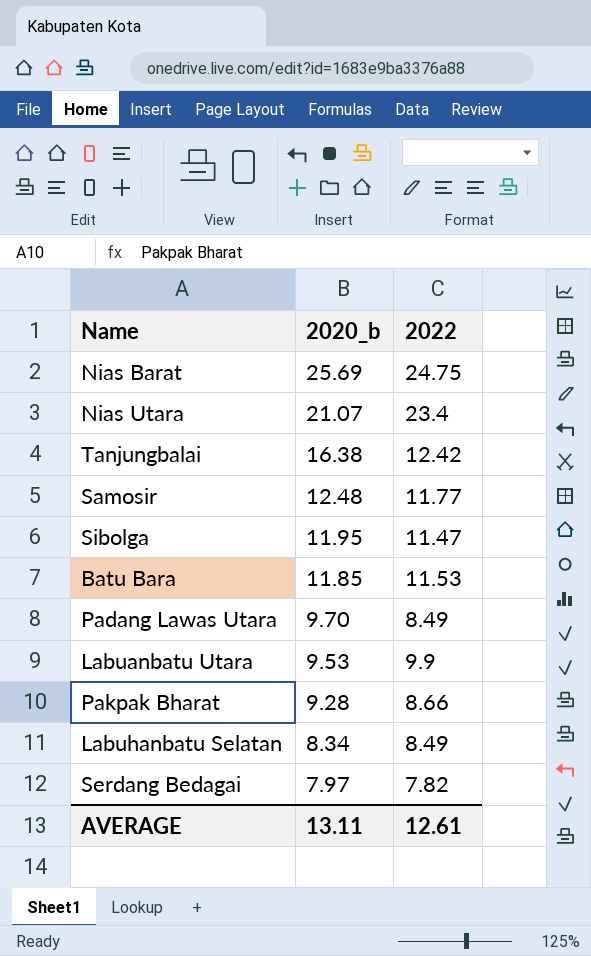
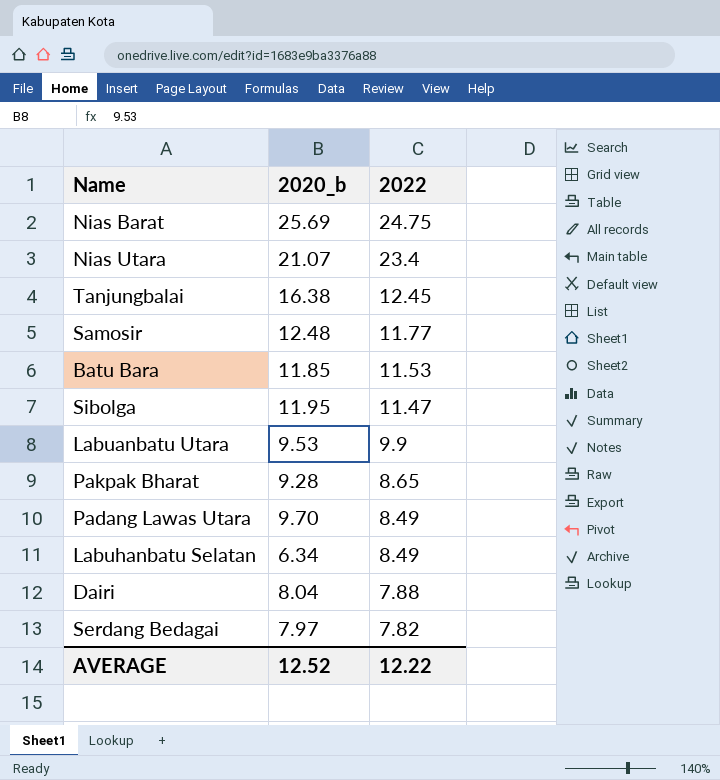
row order: 2020_b descending -> 2022 descending
Tanjungbalai | 2022: 12.42 -> 12.45
Pakpak Bharat | 2022: 8.66 -> 8.65
Labuhanbatu Selatan | 2020_b: 8.34 -> 6.34
row Dairi: none -> 8.04 | 7.88
AVERAGE | 2020_b: 13.11 -> 12.52
AVERAGE | 2022: 12.61 -> 12.22

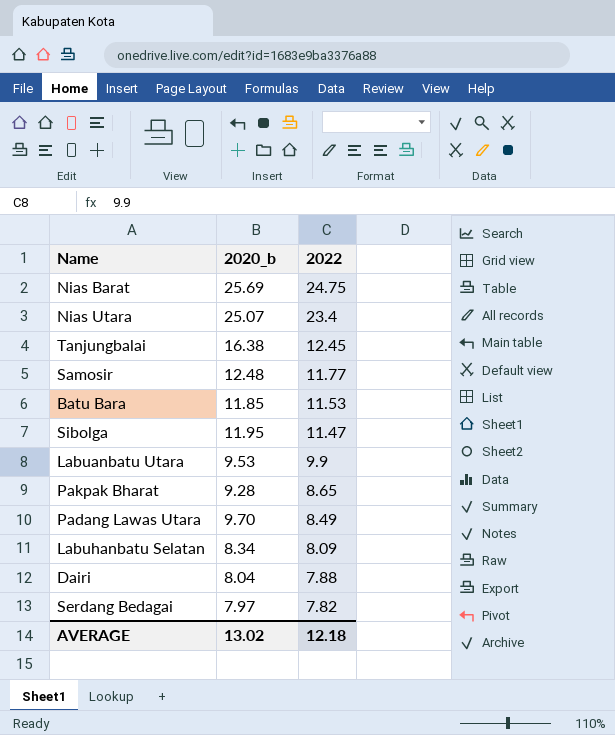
Nias Utara | 2020_b: 21.07 -> 25.07
Labuhanbatu Selatan | 2020_b: 6.34 -> 8.34
Labuhanbatu Selatan | 2022: 8.49 -> 8.09
AVERAGE | 2020_b: 12.52 -> 13.02
AVERAGE | 2022: 12.22 -> 12.18

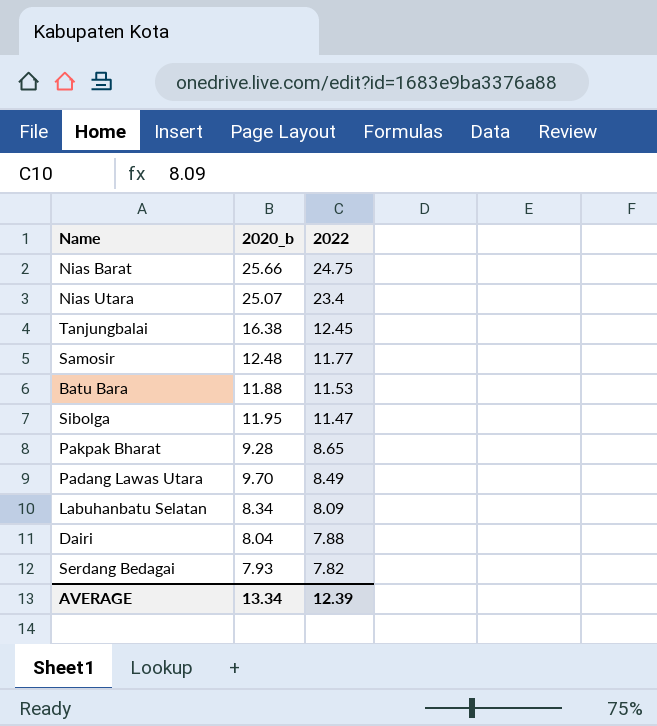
row Labuanbatu Utara: 9.53 | 9.9 -> none
Nias Barat | 2020_b: 25.69 -> 25.66
Batu Bara | 2020_b: 11.85 -> 11.88
Serdang Bedagai | 2020_b: 7.97 -> 7.93
AVERAGE | 2020_b: 13.02 -> 13.34
AVERAGE | 2022: 12.18 -> 12.39

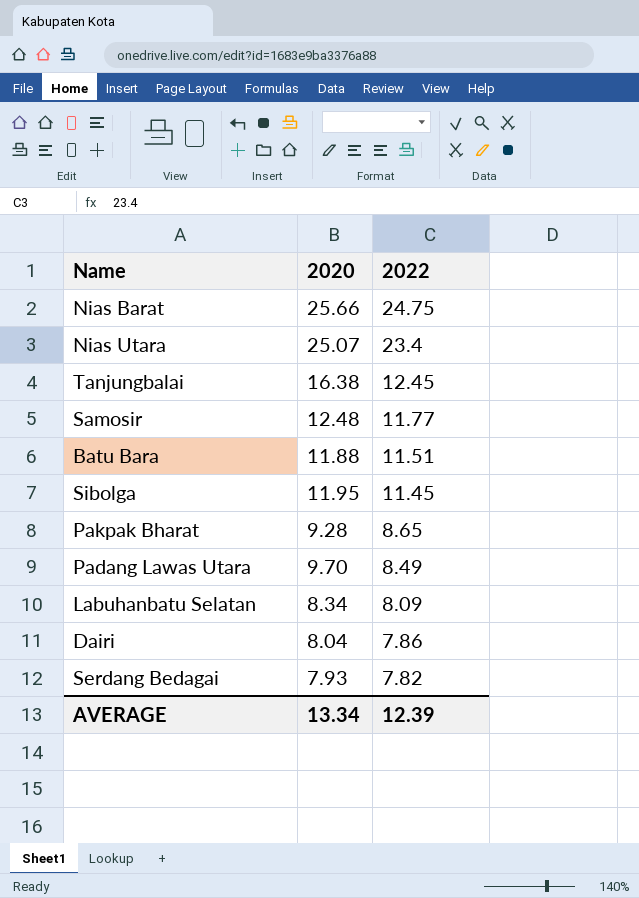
column name: 2020_b -> 2020
Batu Bara | 2022: 11.53 -> 11.51
Sibolga | 2022: 11.47 -> 11.45
Dairi | 2022: 7.88 -> 7.86

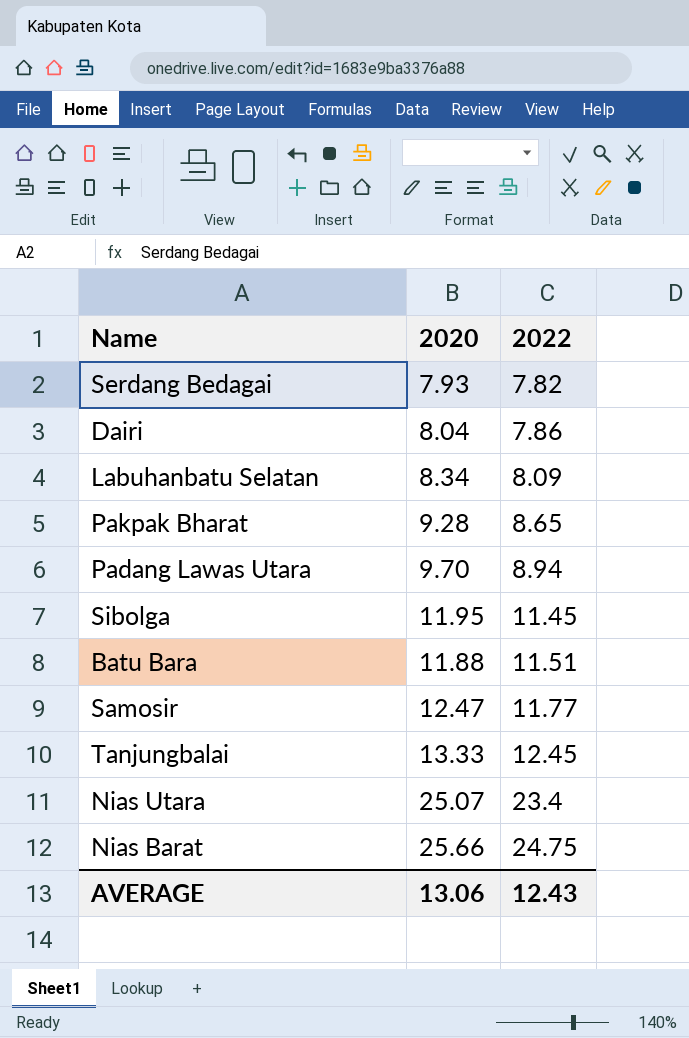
row order: 2022 descending -> 2022 ascending
Padang Lawas Utara | 2022: 8.49 -> 8.94
Samosir | 2020: 12.48 -> 12.47
Tanjungbalai | 2020: 16.38 -> 13.33
AVERAGE | 2020: 13.34 -> 13.06
AVERAGE | 2022: 12.39 -> 12.43

